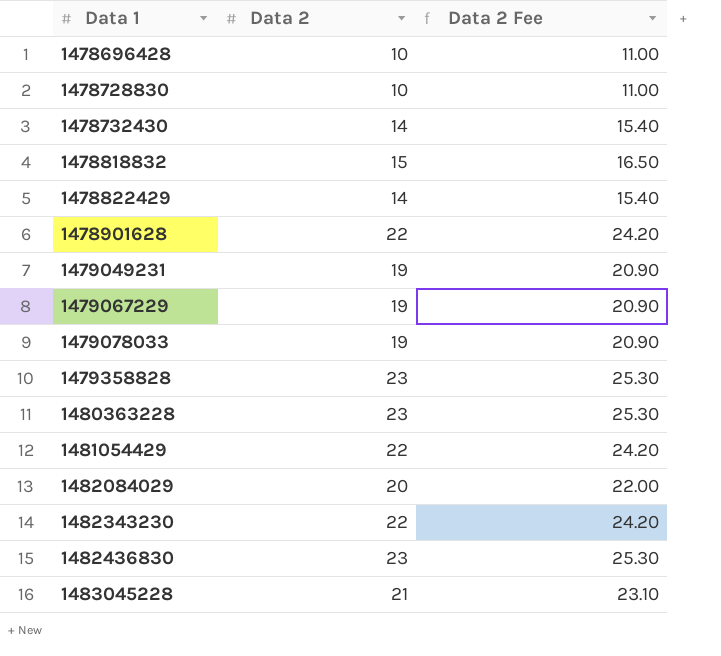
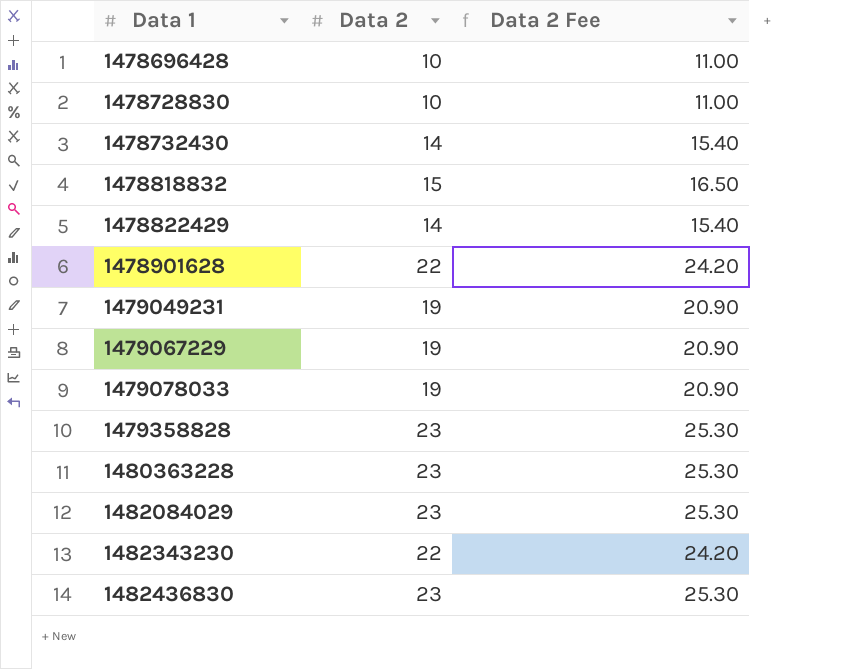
row 1481054429: 22 | 24.20 -> none
row 1483045228: 21 | 23.10 -> none
1482084029 | Data 2: 20 -> 23
1482084029 | Data 2 Fee: 22.00 -> 25.30

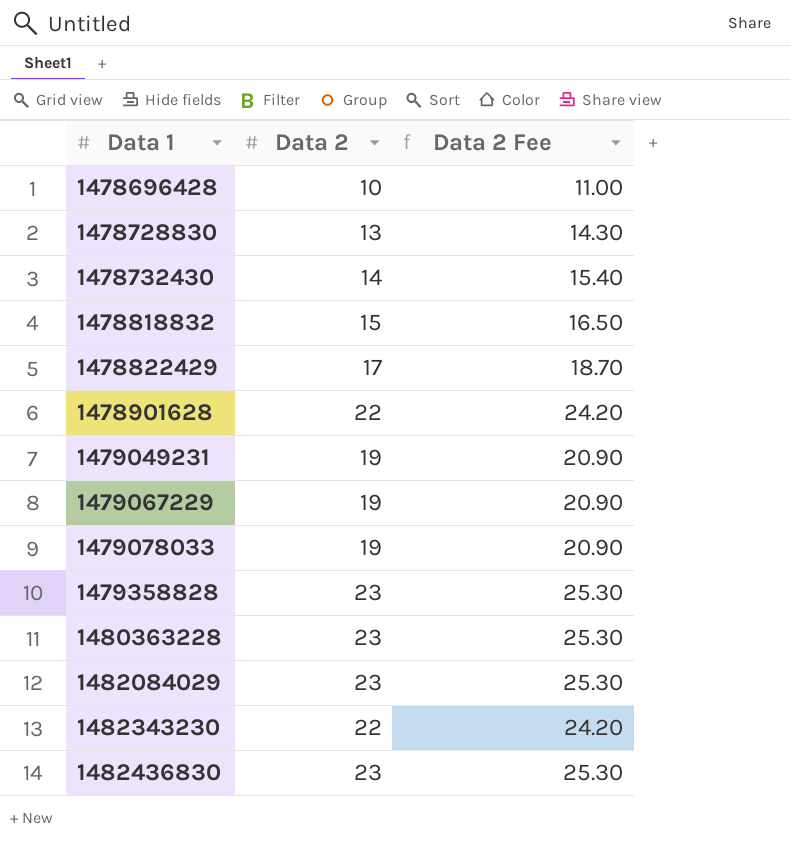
1478728830 | Data 2: 10 -> 13
1478728830 | Data 2 Fee: 11.00 -> 14.30
1478822429 | Data 2: 14 -> 17
1478822429 | Data 2 Fee: 15.40 -> 18.70

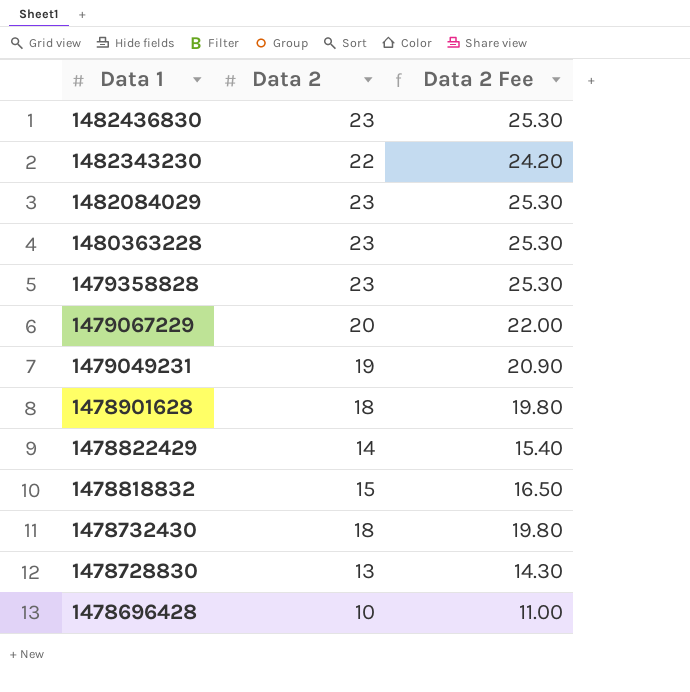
row order: Data 1 ascending -> Data 1 descending
row 1479078033: 19 | 20.90 -> none
1479067229 | Data 2: 19 -> 20
1479067229 | Data 2 Fee: 20.90 -> 22.00
1478901628 | Data 2: 22 -> 18
1478901628 | Data 2 Fee: 24.20 -> 19.80
1478822429 | Data 2: 17 -> 14
1478822429 | Data 2 Fee: 18.70 -> 15.40
1478732430 | Data 2: 14 -> 18
1478732430 | Data 2 Fee: 15.40 -> 19.80

